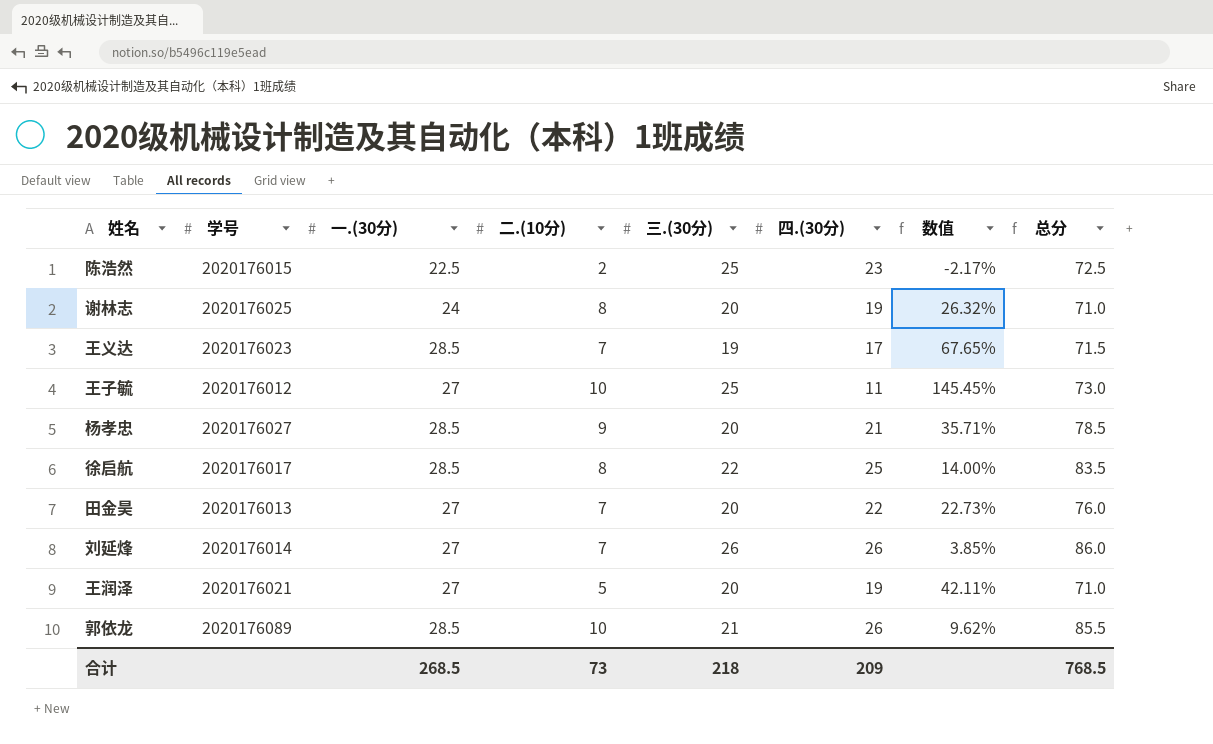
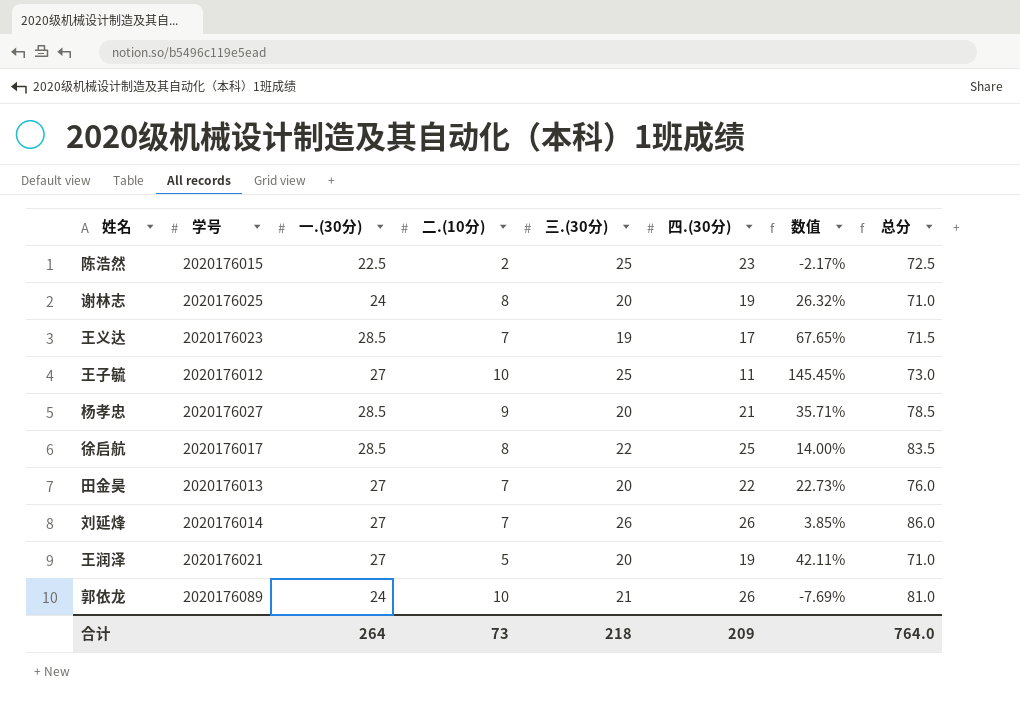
郭依龙 | 一.(30分): 28.5 -> 24
郭依龙 | 数值: 9.62% -> -7.69%
郭依龙 | 总分: 85.5 -> 81.0
合计 | 一.(30分): 268.5 -> 264
合计 | 总分: 768.5 -> 764.0

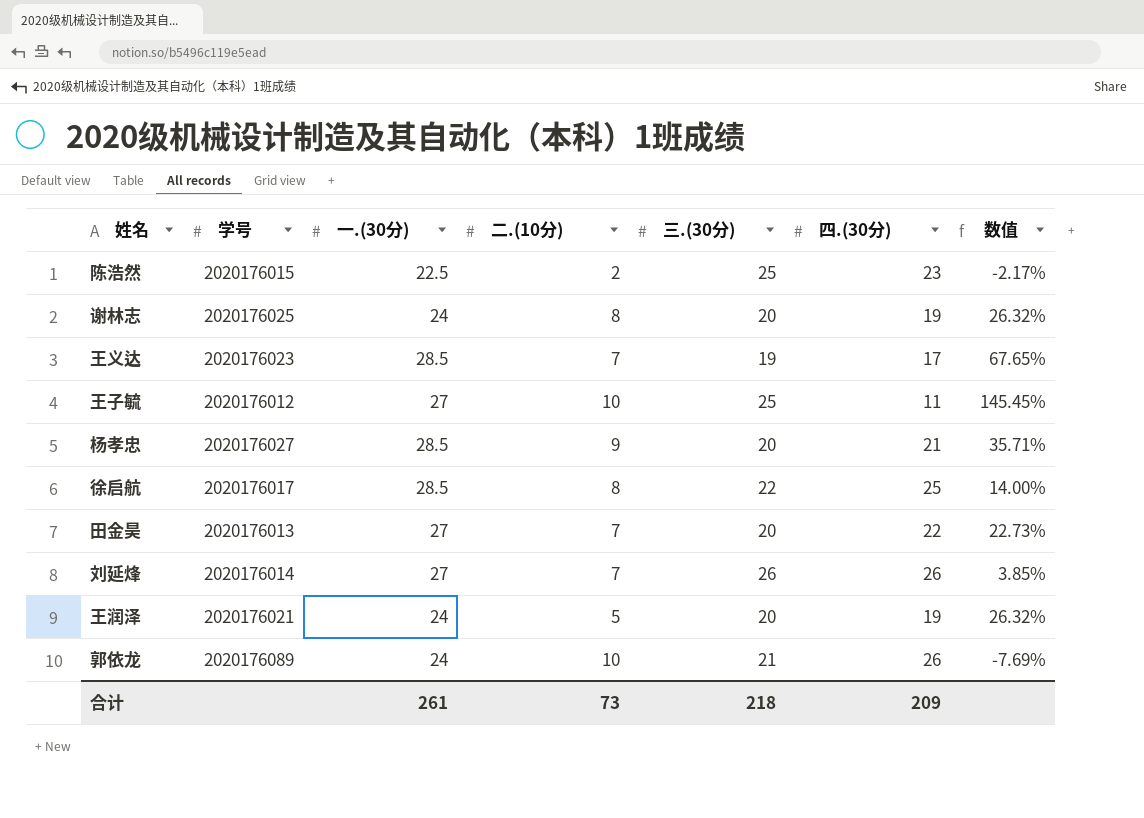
column 总分 | formula: [一.(30分)] + [二.(10分)] + [三.(30分)] + [四.(30分)] -> none
王润泽 | 一.(30分): 27 -> 24
王润泽 | 数值: 42.11% -> 26.32%
合计 | 一.(30分): 264 -> 261

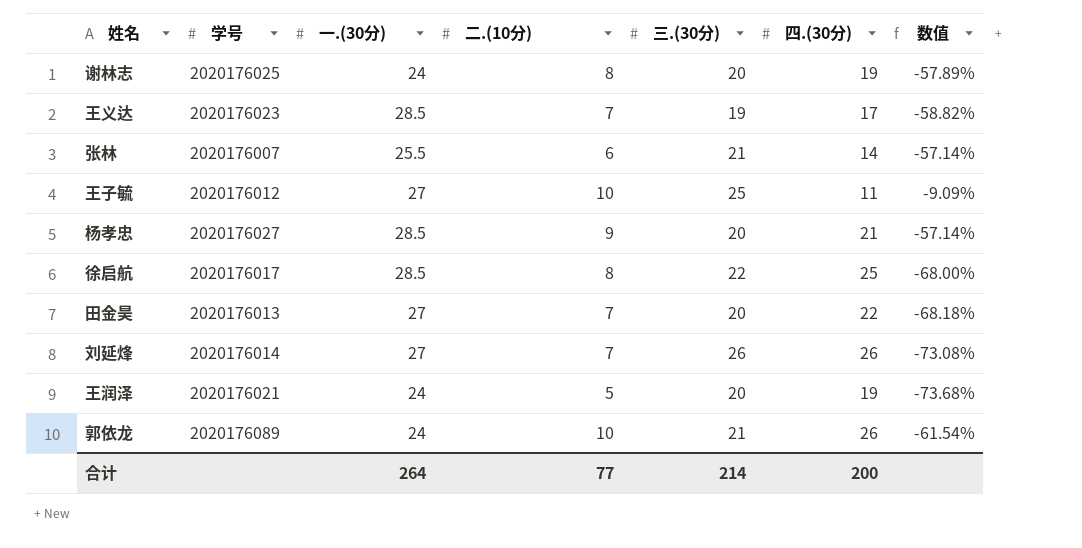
column 数值 | formula: ([一.(30分)] - [四.(30分)]) / [四.(30分)] -> ([二.(10分)] - [四.(30分)]) / [四.(30分)]
row 陈浩然: 2020176015 | 22.5 | 2 | 25 | 23 | -2.17% -> none
row 张林: none -> 2020176007 | 25.5 | 6 | 21 | 14 | -57.14%
合计 | 一.(30分): 261 -> 264
合计 | 二.(10分): 73 -> 77
合计 | 三.(30分): 218 -> 214
合计 | 四.(30分): 209 -> 200

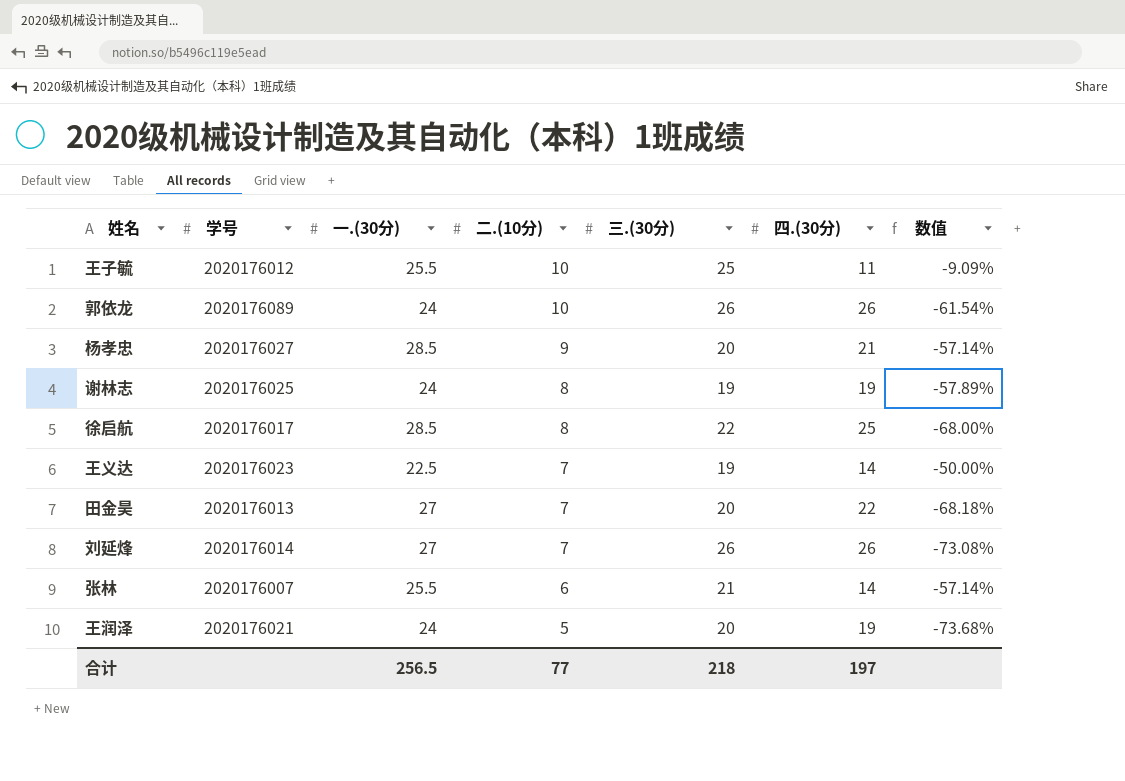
row order: none -> 二.(10分) descending
王子毓 | 一.(30分): 27 -> 25.5
郭依龙 | 三.(30分): 21 -> 26
谢林志 | 三.(30分): 20 -> 19
王义达 | 一.(30分): 28.5 -> 22.5
王义达 | 四.(30分): 17 -> 14
王义达 | 数值: -58.82% -> -50.00%
合计 | 一.(30分): 264 -> 256.5
合计 | 三.(30分): 214 -> 218
合计 | 四.(30分): 200 -> 197

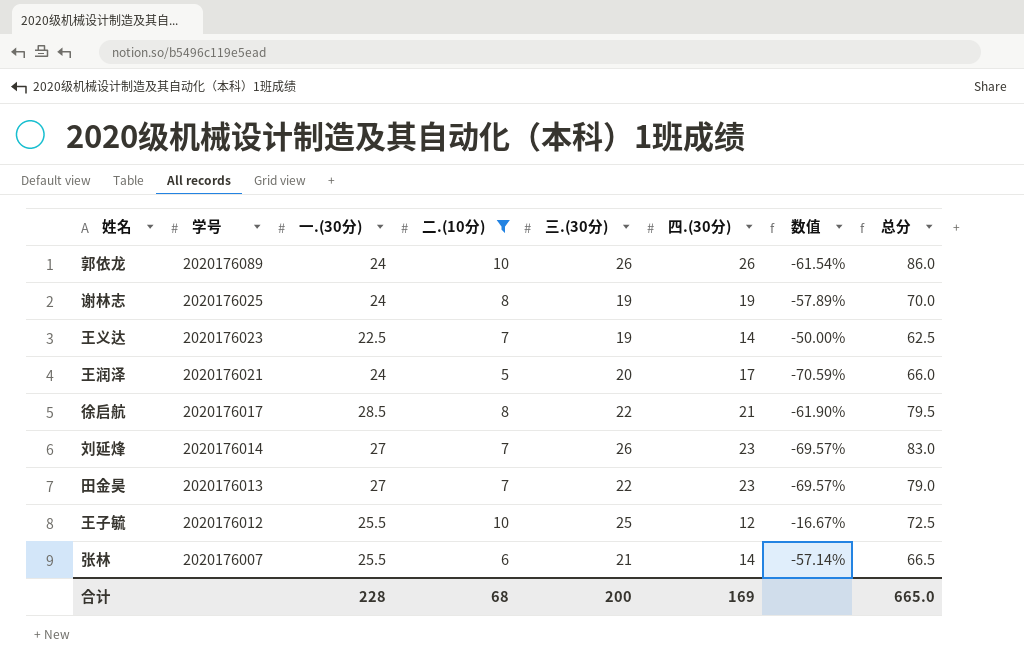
filter: none -> 二.(10分) != 9
row order: 二.(10分) descending -> 学号 descending
column 总分 | formula: none -> [一.(30分)] + [二.(10分)] + [三.(30分)] + [四.(30分)]
王润泽 | 四.(30分): 19 -> 17
王润泽 | 数值: -73.68% -> -70.59%
徐启航 | 四.(30分): 25 -> 21
徐启航 | 数值: -68.00% -> -61.90%
刘延烽 | 四.(30分): 26 -> 23
刘延烽 | 数值: -73.08% -> -69.57%
田金昊 | 三.(30分): 20 -> 22
田金昊 | 四.(30分): 22 -> 23
田金昊 | 数值: -68.18% -> -69.57%
王子毓 | 四.(30分): 11 -> 12
王子毓 | 数值: -9.09% -> -16.67%
合计 | 一.(30分): 256.5 -> 228
合计 | 二.(10分): 77 -> 68
合计 | 三.(30分): 218 -> 200
合计 | 四.(30分): 197 -> 169

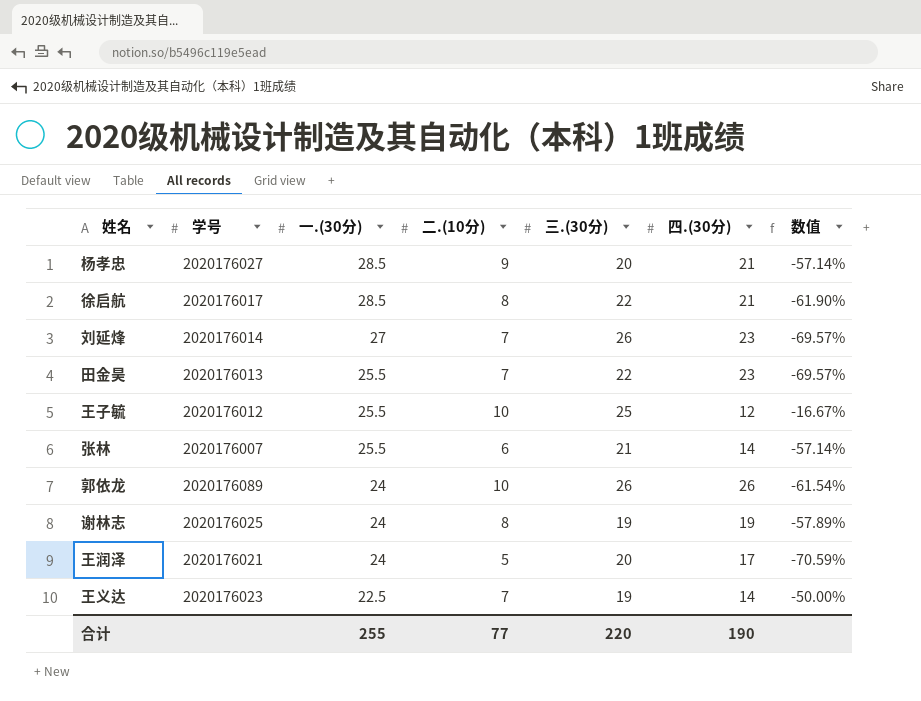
filter: 二.(10分) != 9 -> none
row order: 学号 descending -> 一.(30分) descending
column 总分 | formula: [一.(30分)] + [二.(10分)] + [三.(30分)] + [四.(30分)] -> none
田金昊 | 一.(30分): 27 -> 25.5
合计 | 一.(30分): 228 -> 255
合计 | 二.(10分): 68 -> 77
合计 | 三.(30分): 200 -> 220
合计 | 四.(30分): 169 -> 190

